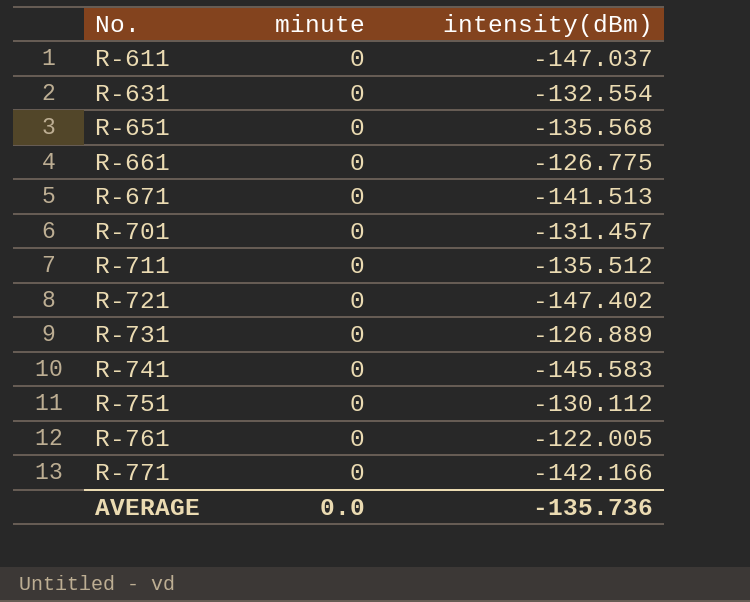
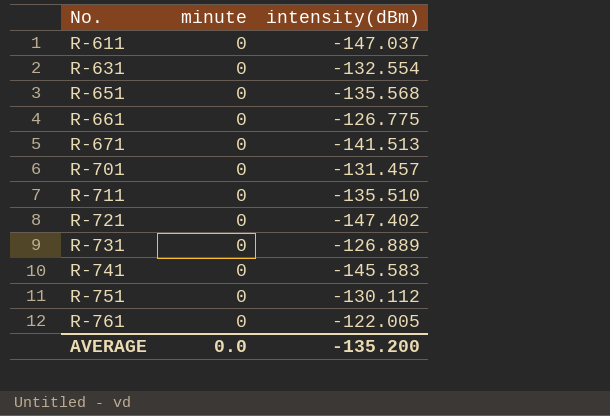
row R-771: 0 | -142.166 -> none
R-711 | intensity(dBm): -135.512 -> -135.510
AVERAGE | intensity(dBm): -135.736 -> -135.200

